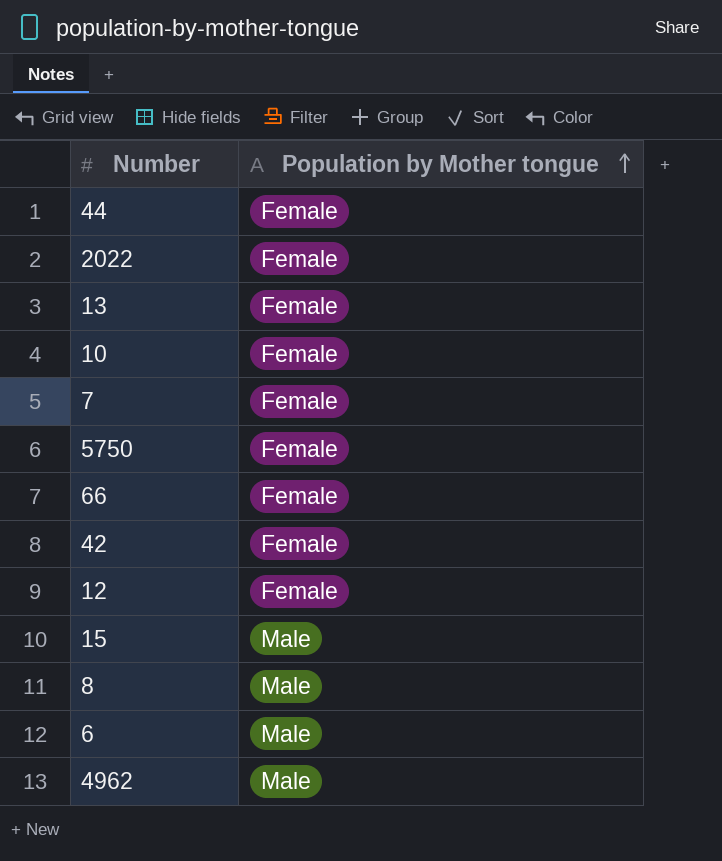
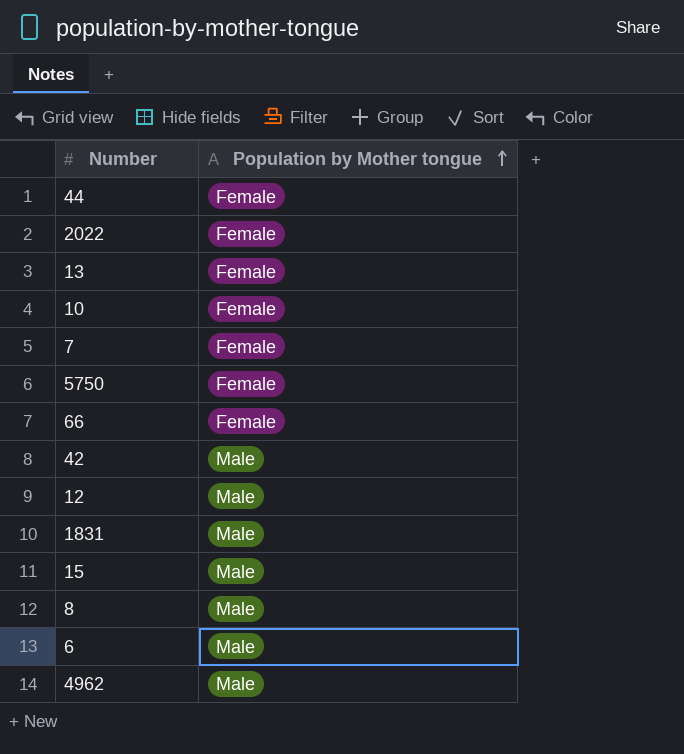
42 | Population by Mother tongue: Female -> Male
12 | Population by Mother tongue: Female -> Male
row 1831: none -> Male

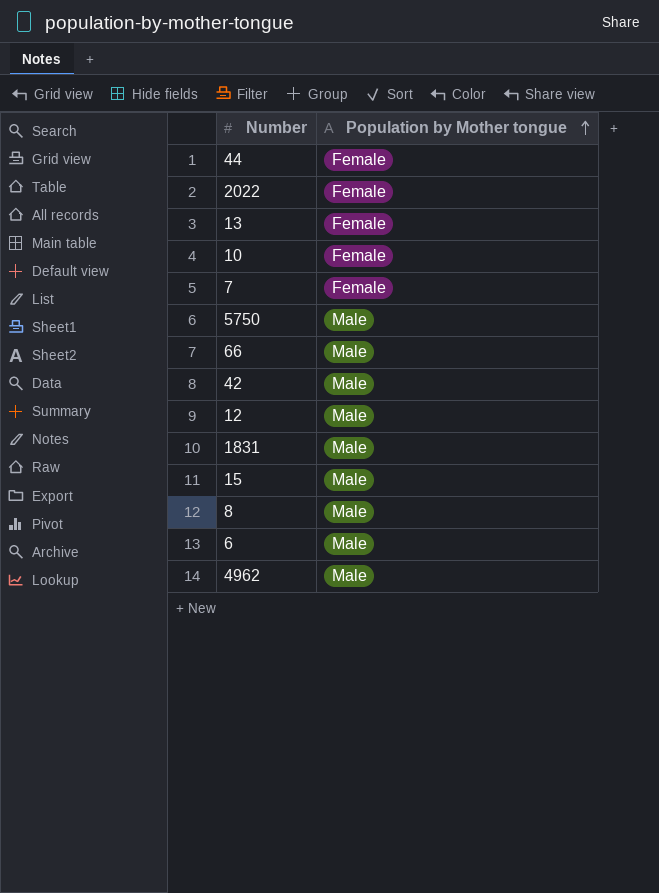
5750 | Population by Mother tongue: Female -> Male
66 | Population by Mother tongue: Female -> Male

